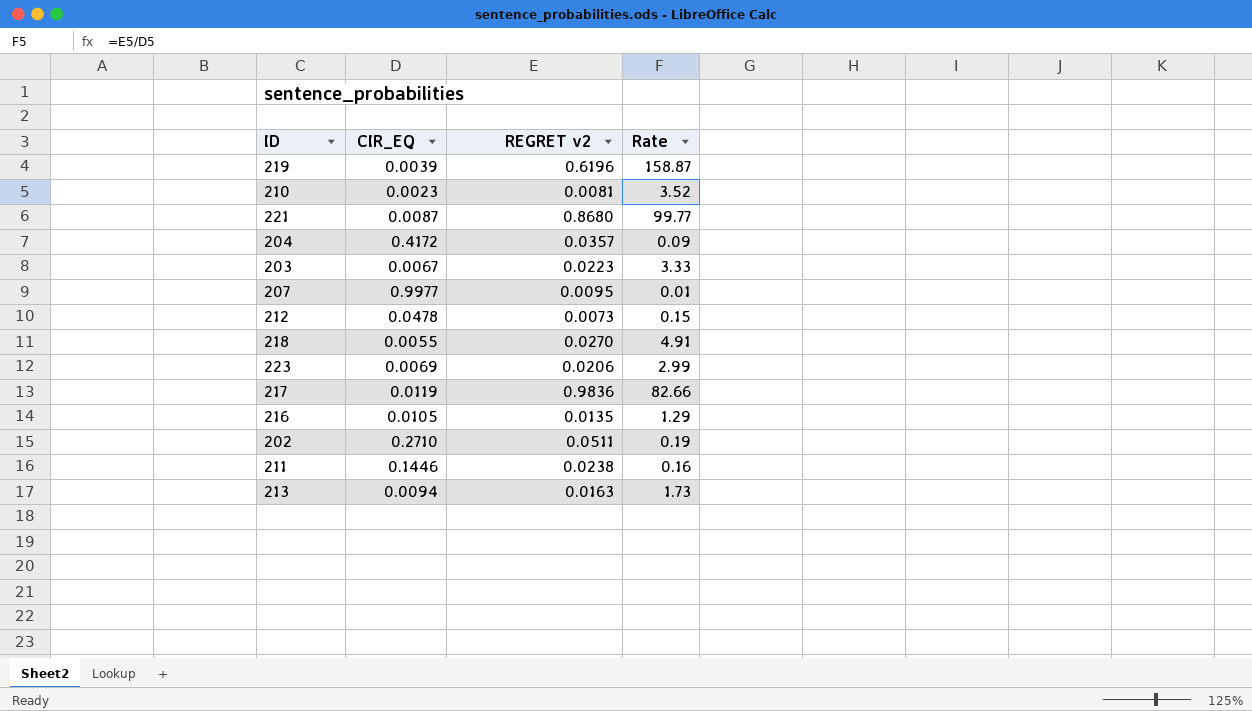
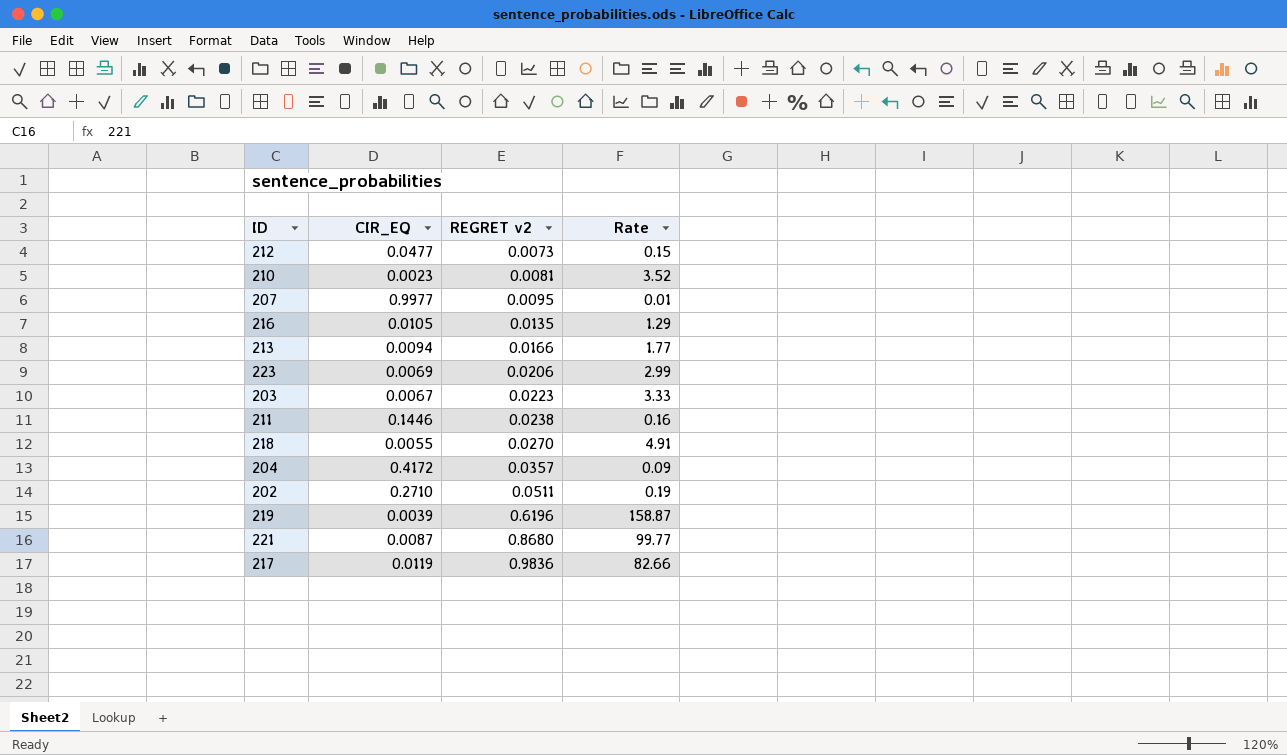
row order: none -> REGRET v2 ascending
212 | CIR_EQ: 0.0478 -> 0.0477
213 | REGRET v2: 0.0163 -> 0.0166
213 | Rate: 1.73 -> 1.77

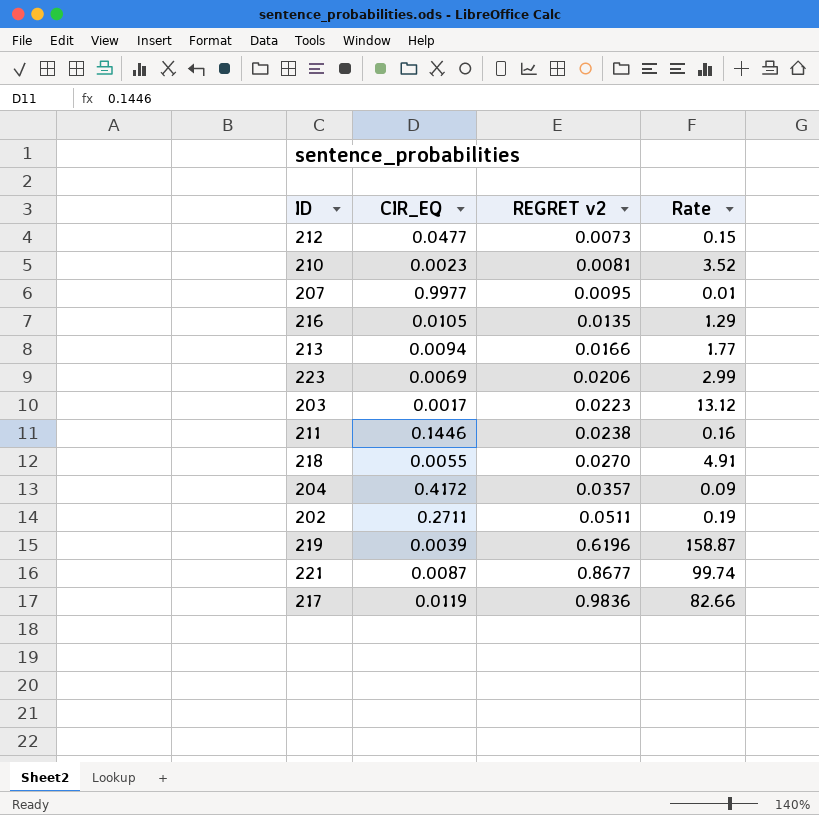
203 | CIR_EQ: 0.0067 -> 0.0017
203 | Rate: 3.33 -> 13.12
202 | CIR_EQ: 0.2710 -> 0.2711
221 | REGRET v2: 0.8680 -> 0.8677
221 | Rate: 99.77 -> 99.74

